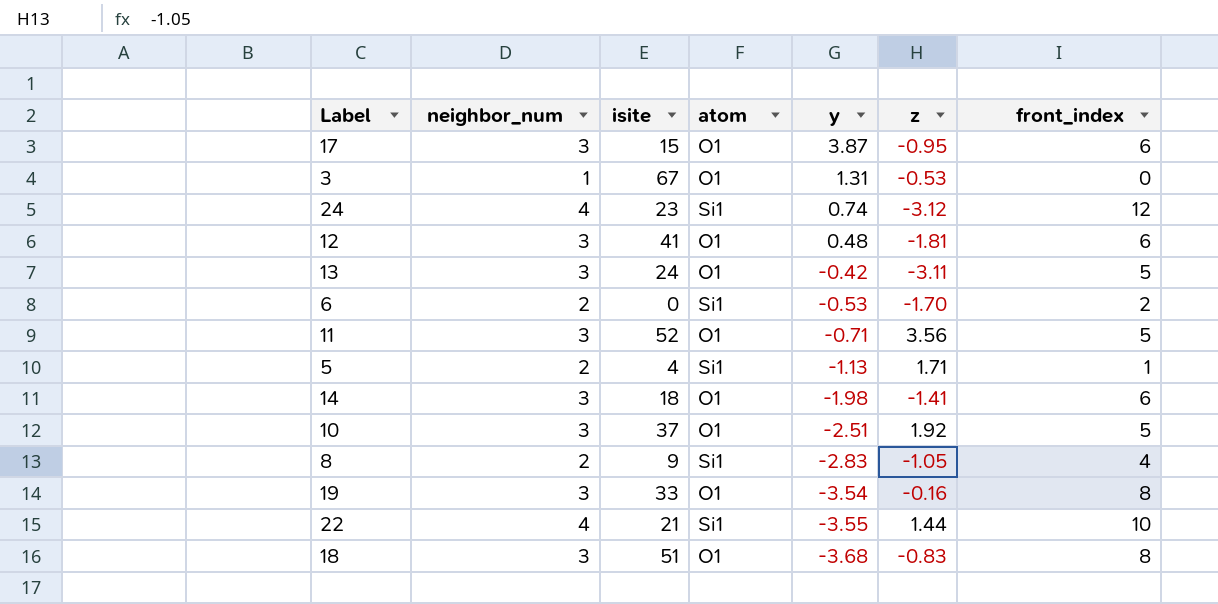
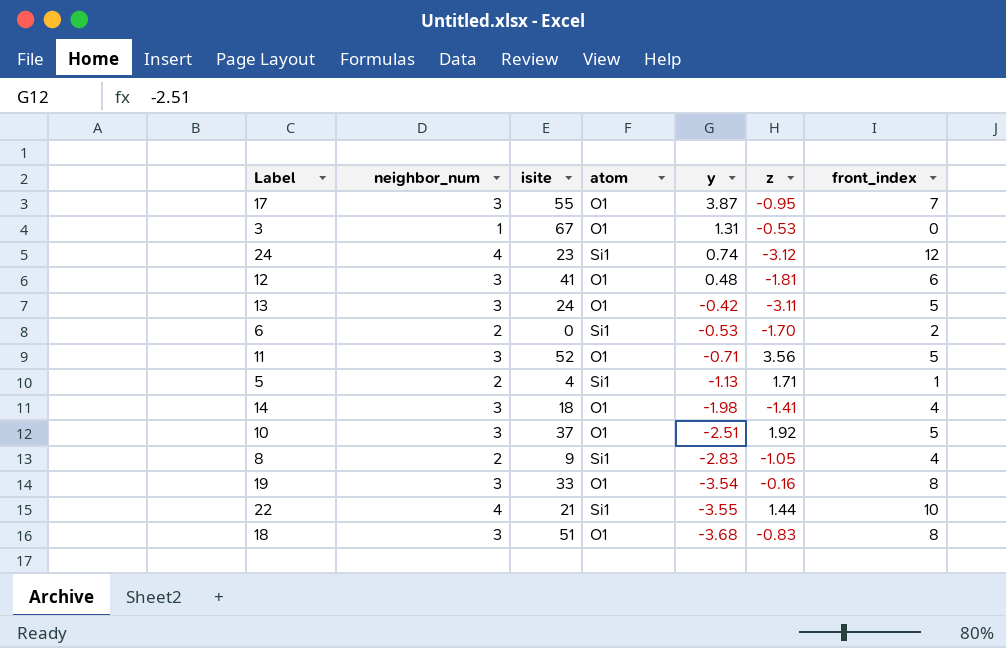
17 | isite: 15 -> 55
17 | front_index: 6 -> 7
14 | front_index: 6 -> 4

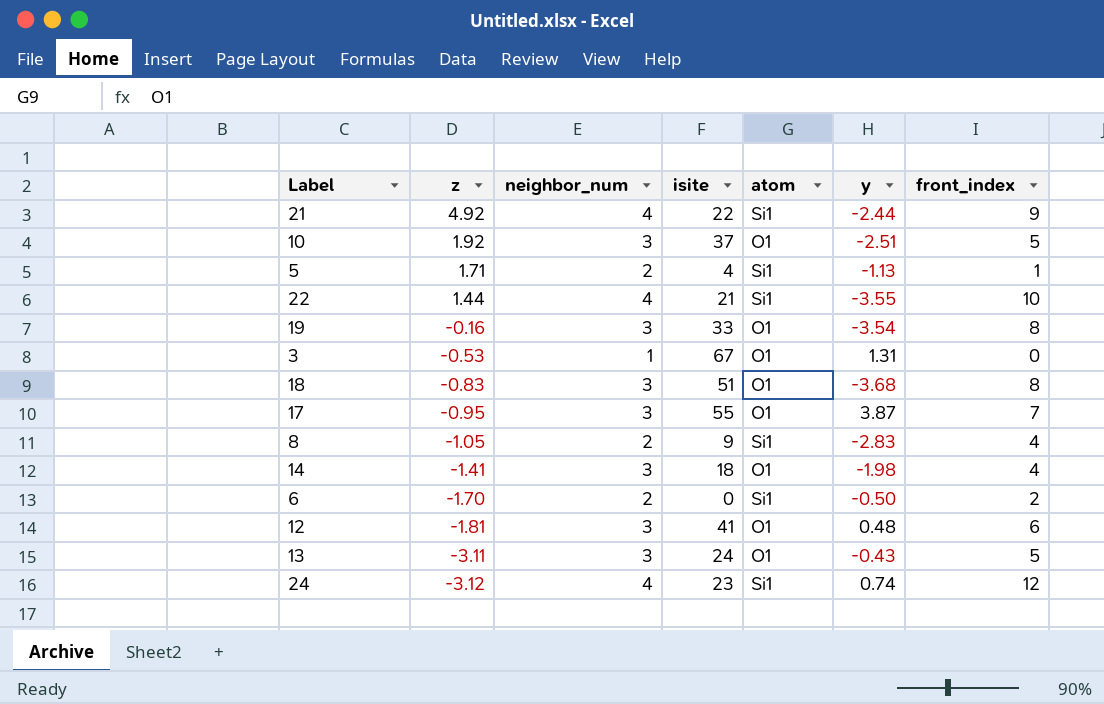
row order: y descending -> z descending
column z | position: 6 -> 2
row 11: 3 | 52 | O1 | -0.71 | 3.56 | 5 -> none
row 21: none -> 4.92 | 4 | 22 | Si1 | -2.44 | 9
6 | y: -0.53 -> -0.50
13 | y: -0.42 -> -0.43

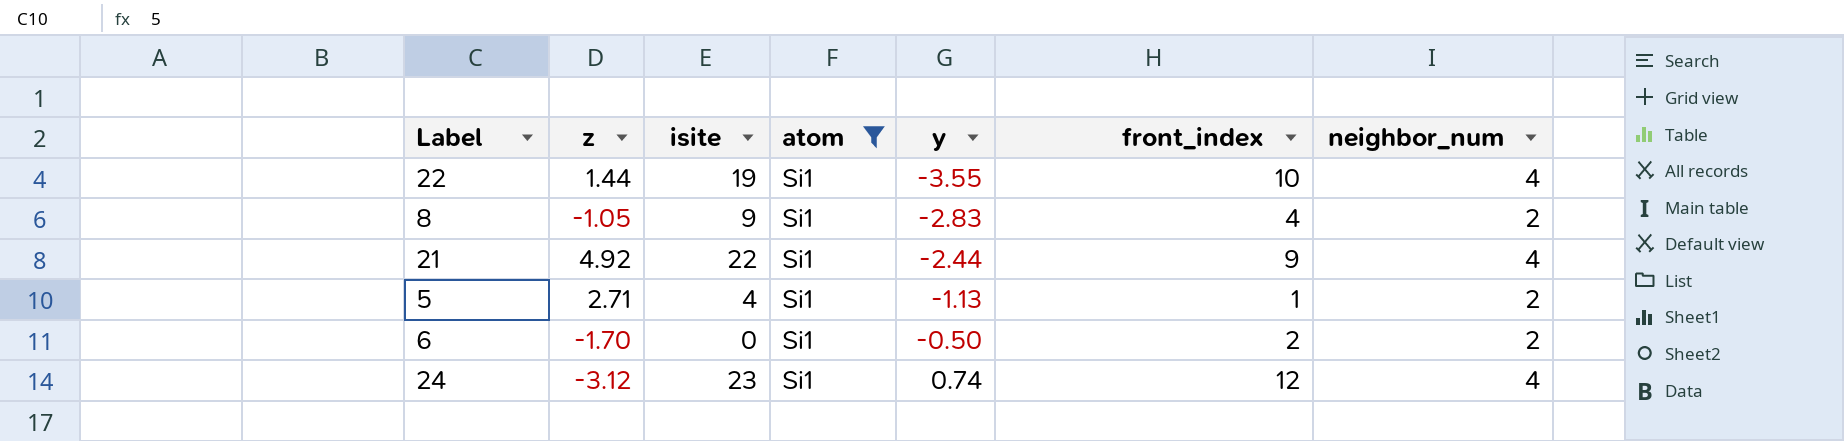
filter: none -> atom = Si1
row order: z descending -> y ascending
column neighbor_num | position: 3 -> 7
22 | isite: 21 -> 19
5 | z: 1.71 -> 2.71

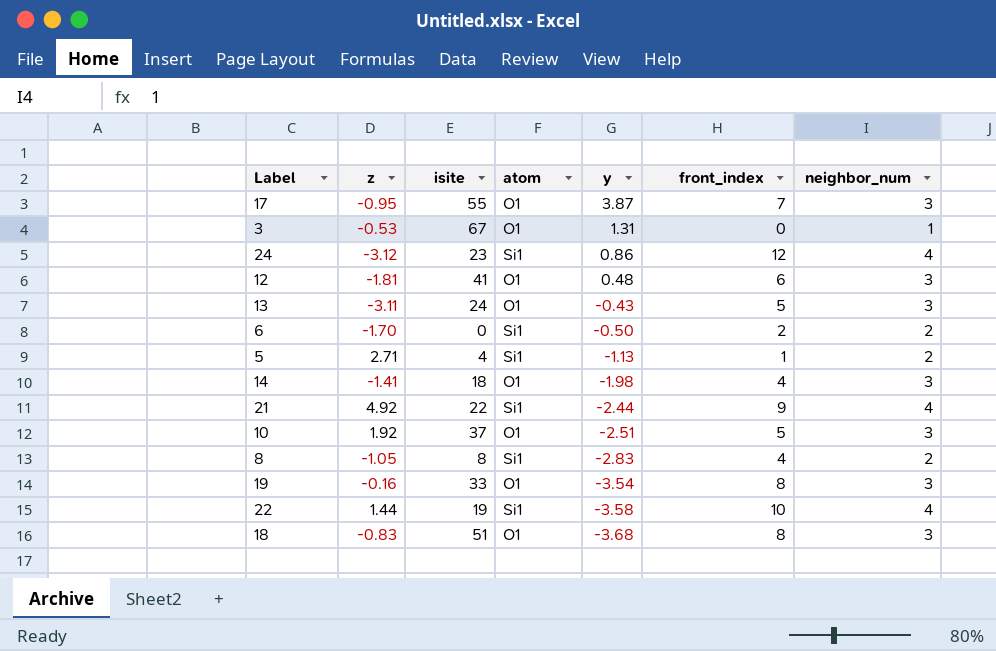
filter: atom = Si1 -> none
row order: y ascending -> y descending
24 | y: 0.74 -> 0.86
8 | isite: 9 -> 8
22 | y: -3.55 -> -3.58

